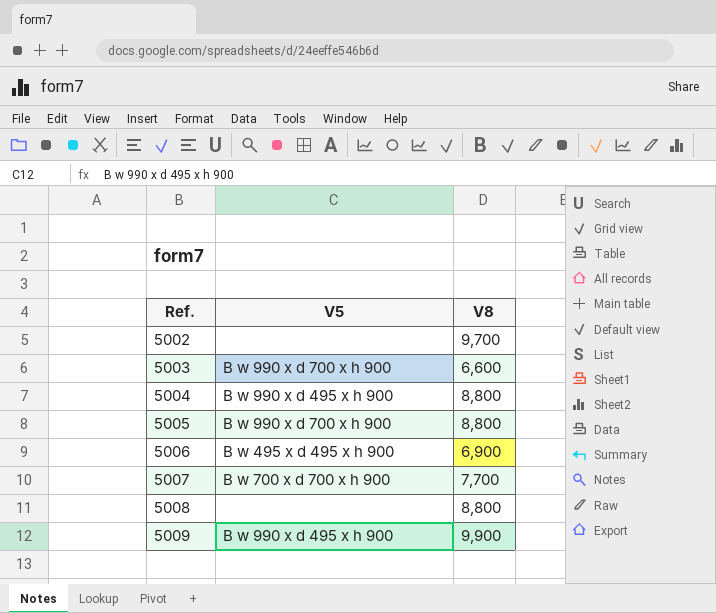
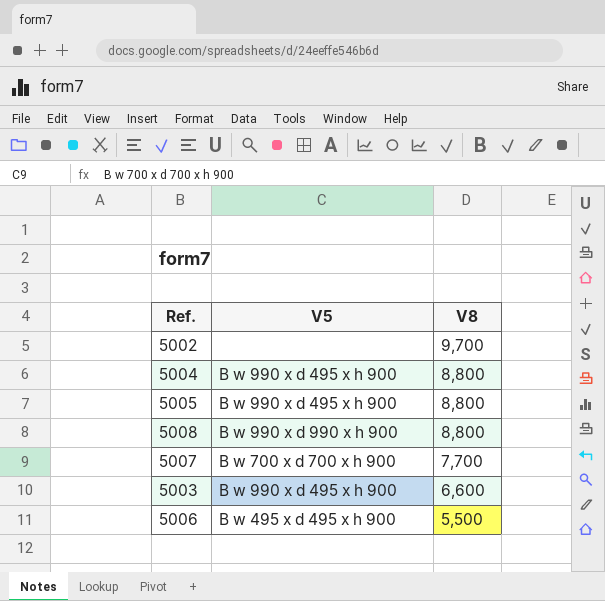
row order: Ref. ascending -> V8 descending
row 5009: B w 990 x d 495 x h 900 | 9,900 -> none
5005 | V5: B w 990 x d 700 x h 900 -> B w 990 x d 495 x h 900
5008 | V5: none -> B w 990 x d 990 x h 900
5003 | V5: B w 990 x d 700 x h 900 -> B w 990 x d 495 x h 900
5006 | V8: 6,900 -> 5,500

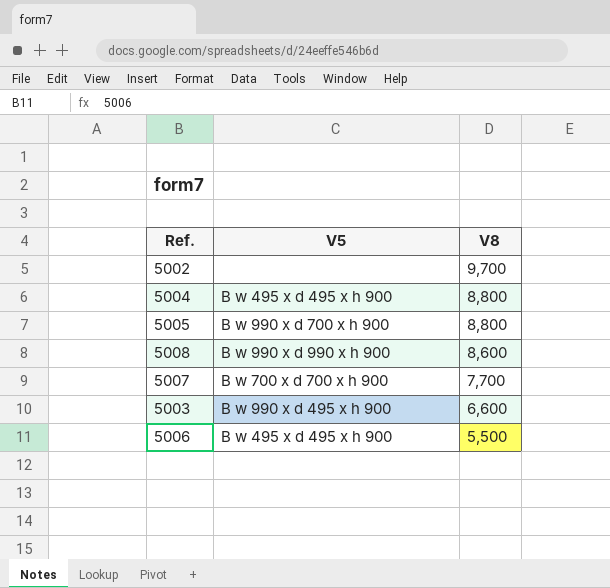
5004 | V5: B w 990 x d 495 x h 900 -> B w 495 x d 495 x h 900
5005 | V5: B w 990 x d 495 x h 900 -> B w 990 x d 700 x h 900
5008 | V8: 8,800 -> 8,600

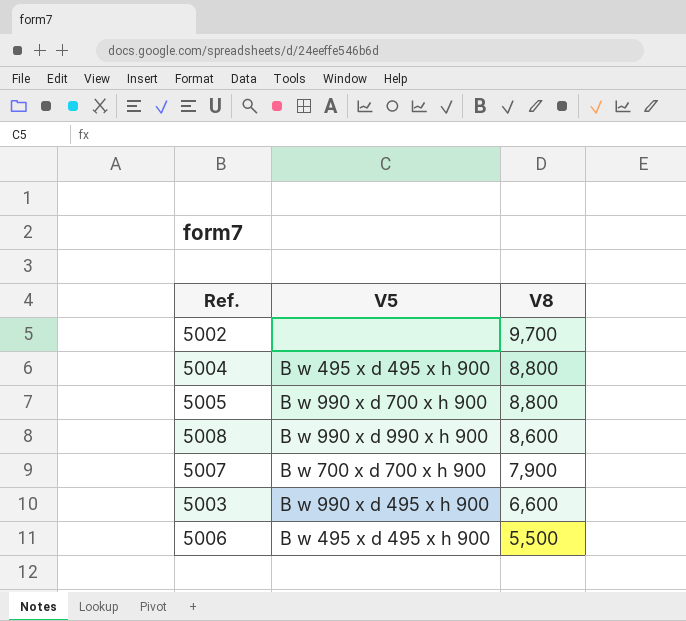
5007 | V8: 7,700 -> 7,900

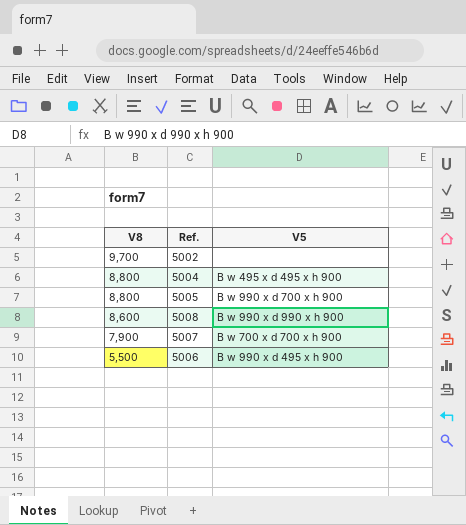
column V8 | position: 3 -> 1
row 5003: B w 990 x d 495 x h 900 | 6,600 -> none
5006 | V5: B w 495 x d 495 x h 900 -> B w 990 x d 495 x h 900

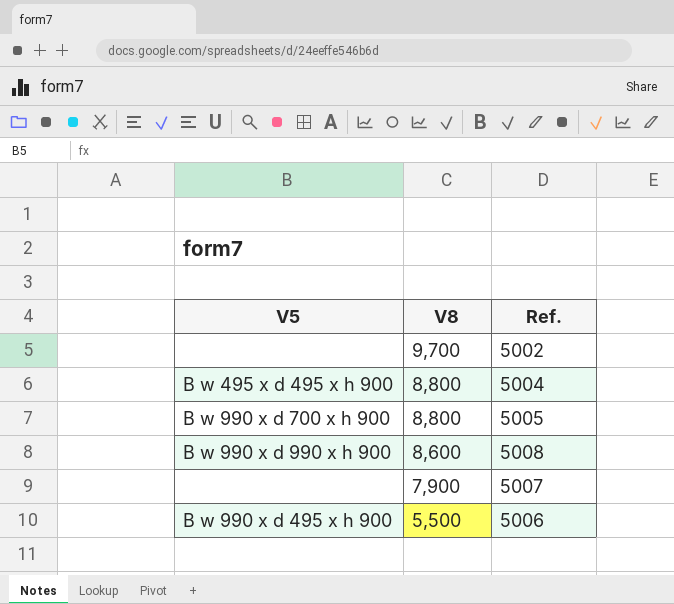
column V5 | position: 3 -> 1
5007 | V5: B w 700 x d 700 x h 900 -> none

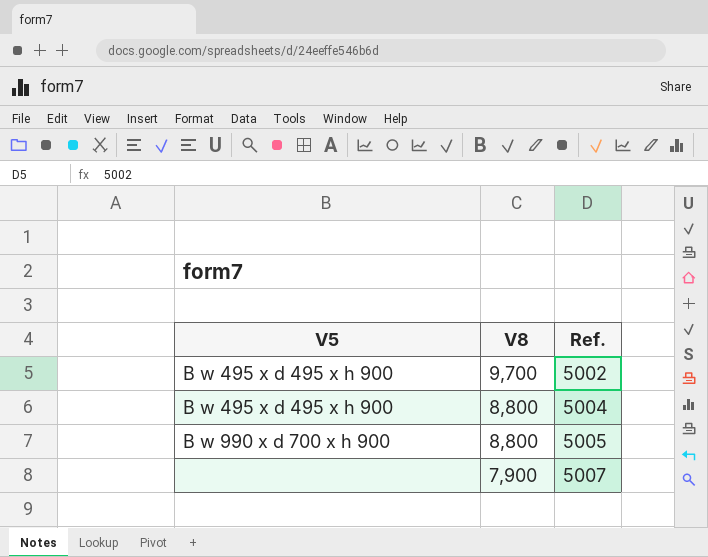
row 5008: B w 990 x d 990 x h 900 | 8,600 -> none
row 5006: B w 990 x d 495 x h 900 | 5,500 -> none
5002 | V5: none -> B w 495 x d 495 x h 900

